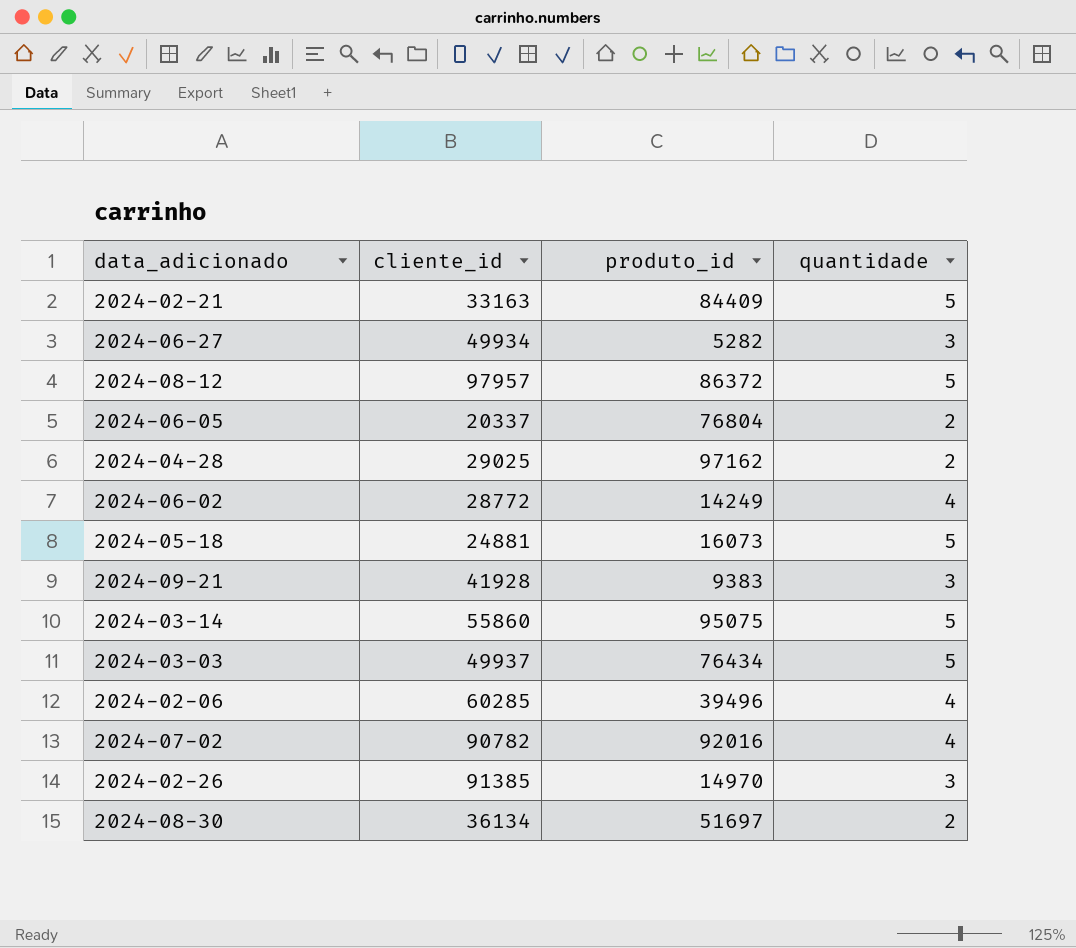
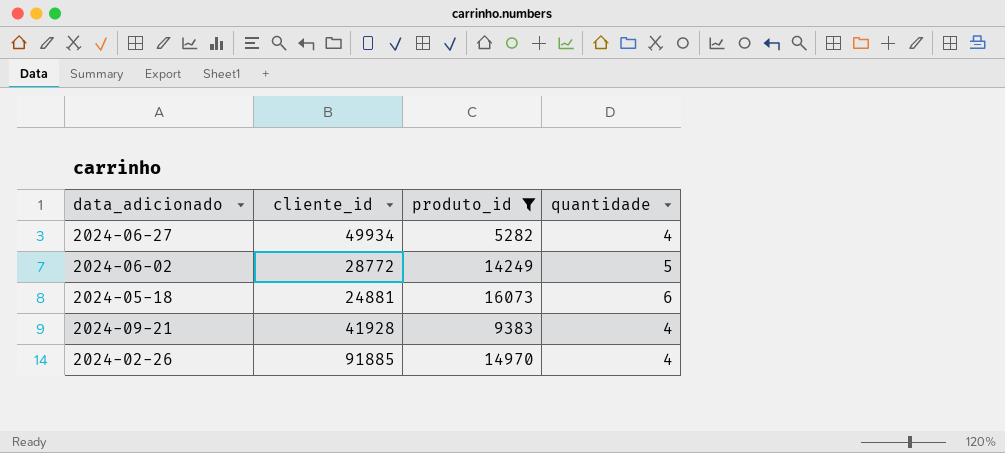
filter: none -> produto_id <= 16073
2024-06-27 | quantidade: 3 -> 4
2024-06-02 | quantidade: 4 -> 5
2024-05-18 | quantidade: 5 -> 6
2024-09-21 | quantidade: 3 -> 4
2024-02-26 | cliente_id: 91385 -> 91885
2024-02-26 | quantidade: 3 -> 4

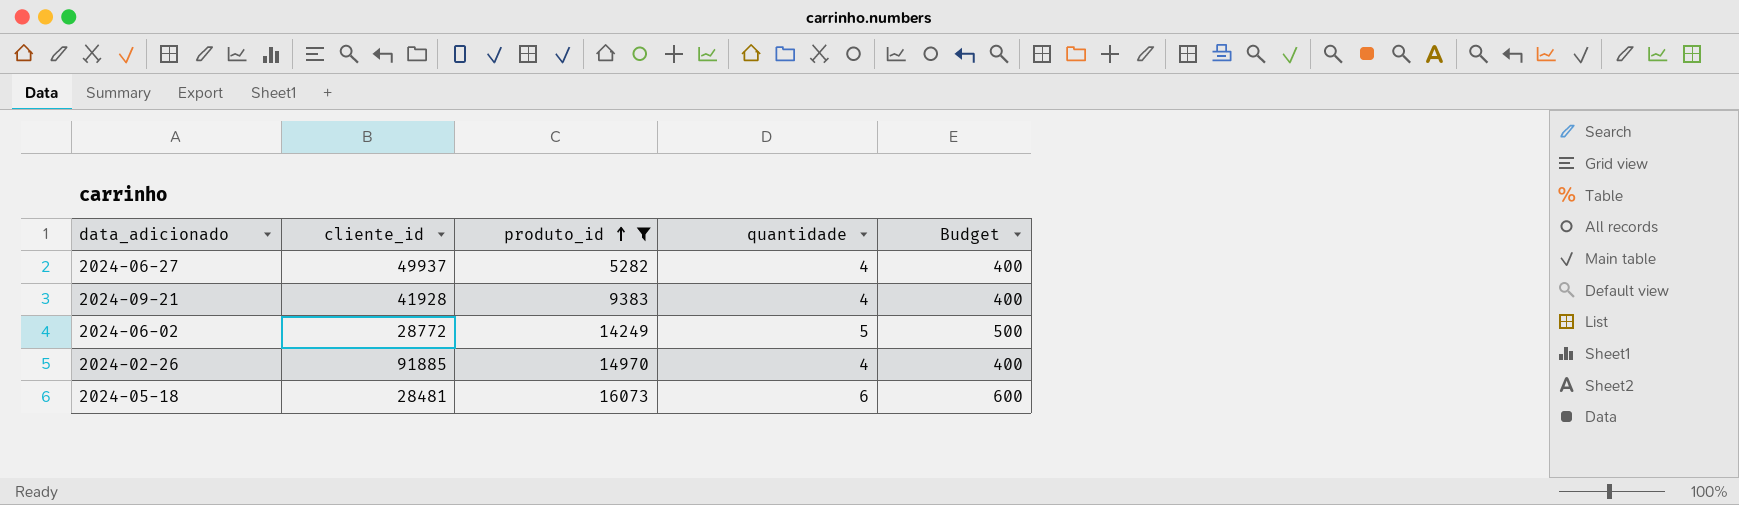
row order: none -> produto_id ascending
column Budget | formula: none -> [quantidade] * 100
2024-06-27 | cliente_id: 49934 -> 49937
2024-05-18 | cliente_id: 24881 -> 28481

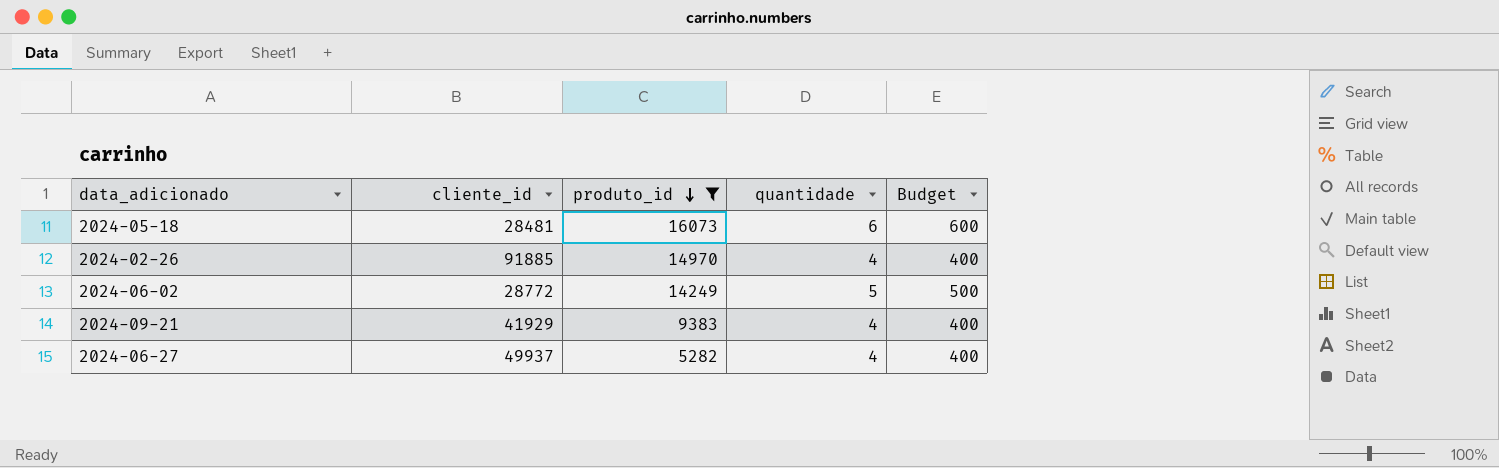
row order: produto_id ascending -> produto_id descending
2024-09-21 | cliente_id: 41928 -> 41929

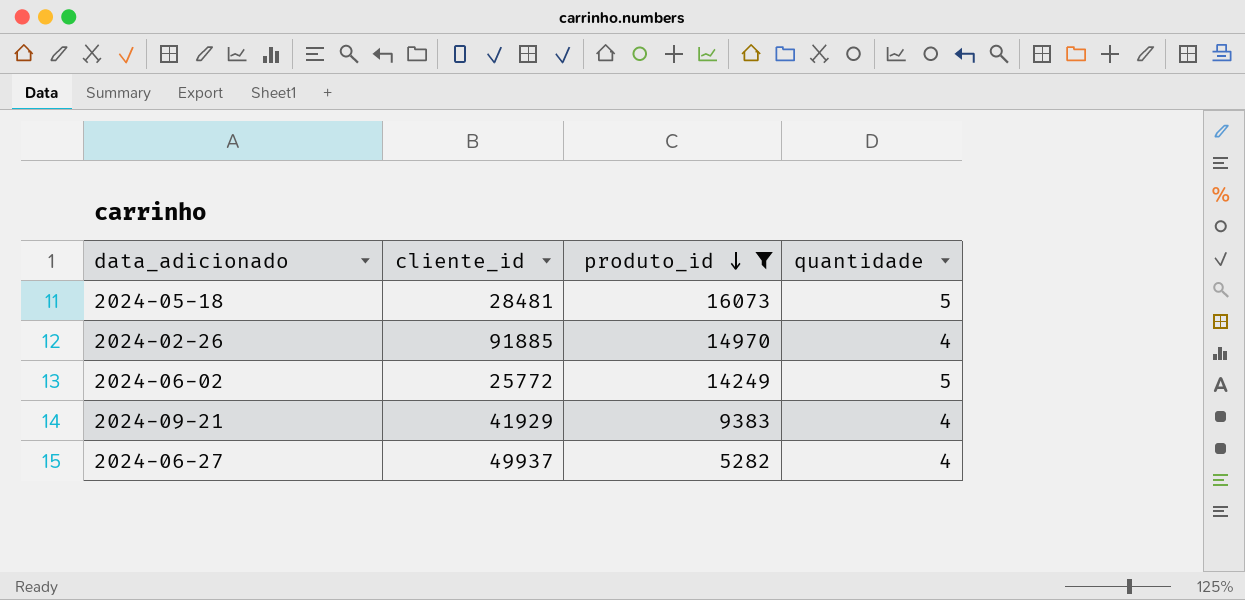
column Budget | formula: [quantidade] * 100 -> none
2024-05-18 | quantidade: 6 -> 5
2024-06-02 | cliente_id: 28772 -> 25772

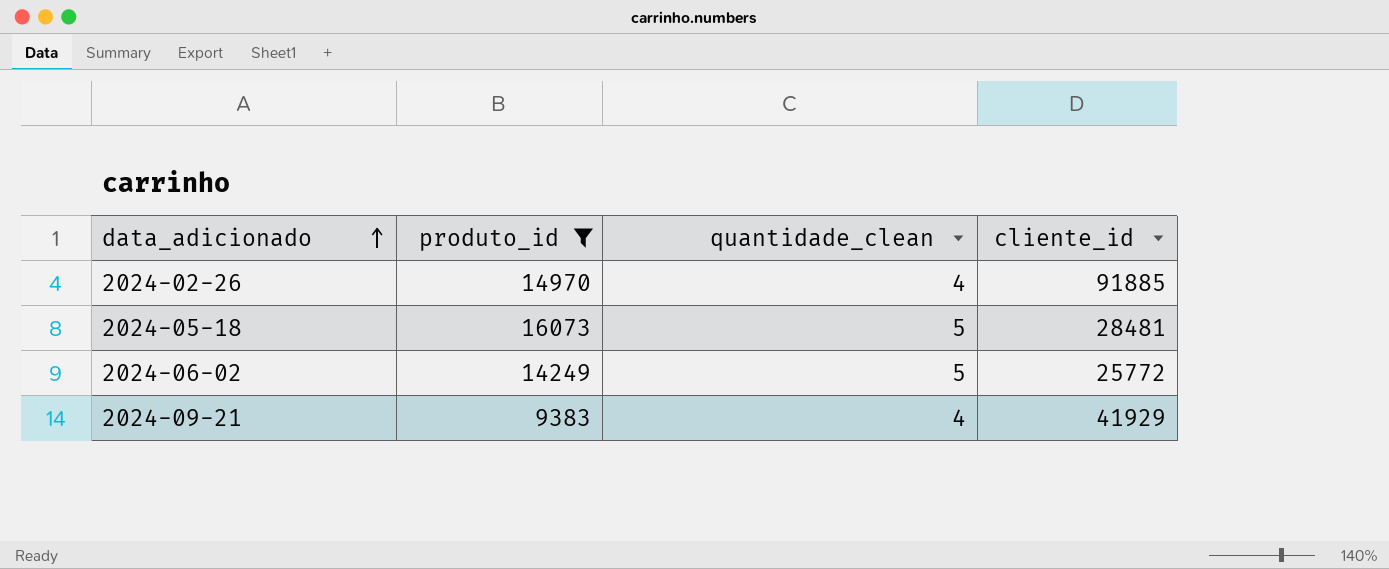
row order: produto_id descending -> data_adicionado ascending
column name: quantidade -> quantidade_clean
column cliente_id | position: 2 -> 4
row 2024-06-27: 49937 | 5282 | 4 -> none

